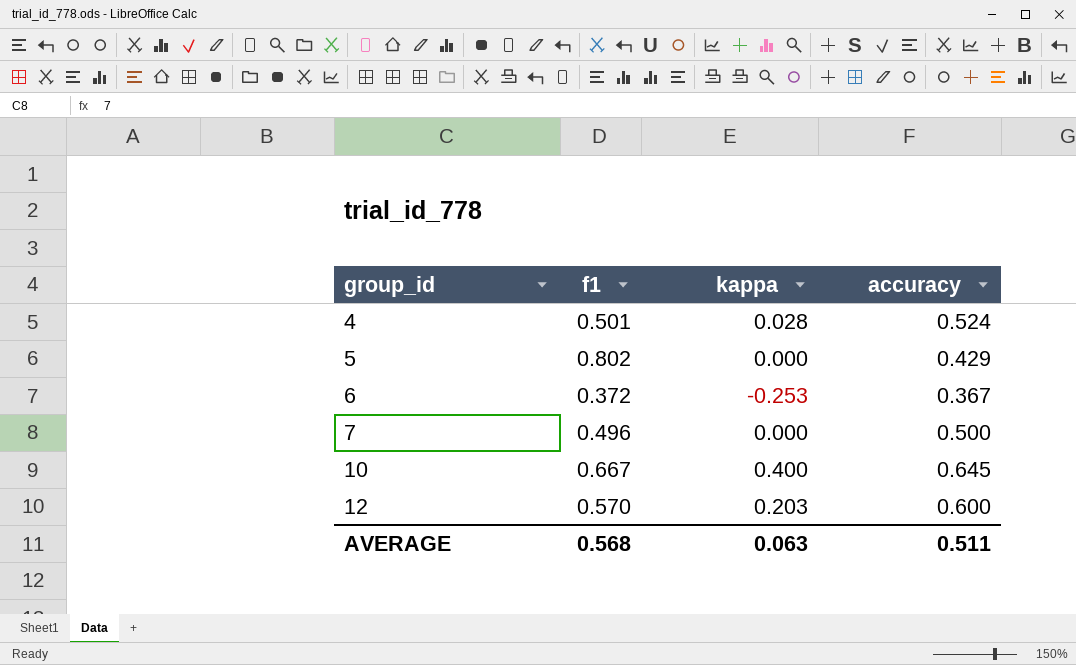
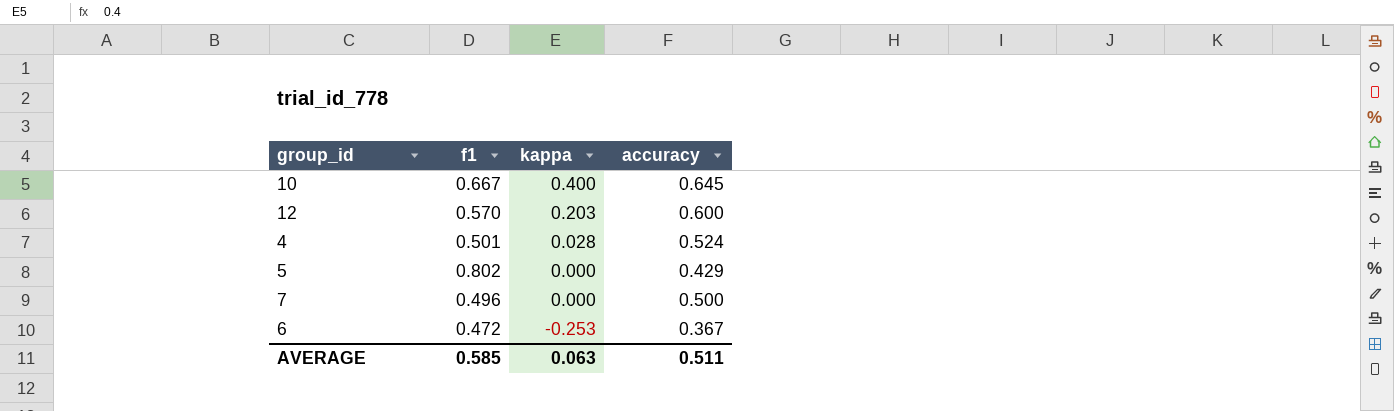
row order: group_id ascending -> kappa descending
6 | f1: 0.372 -> 0.472
AVERAGE | f1: 0.568 -> 0.585

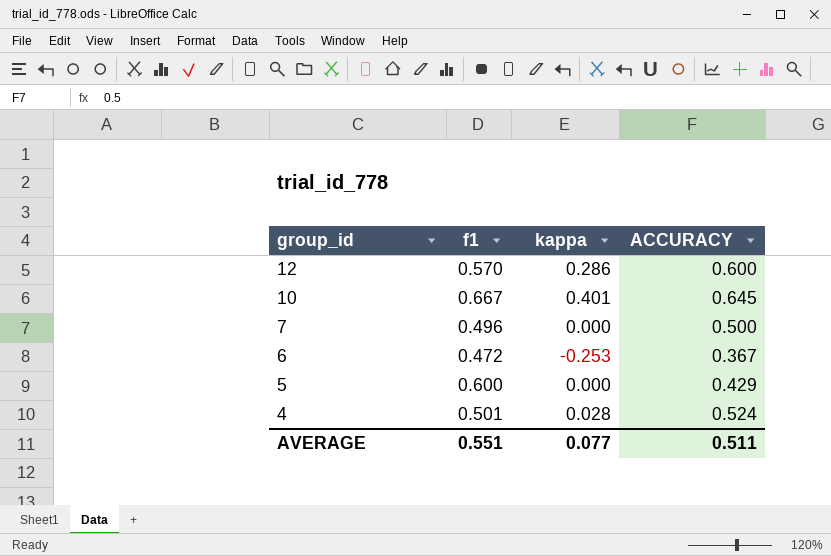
row order: kappa descending -> group_id descending
column name: accuracy -> ACCURACY
12 | kappa: 0.203 -> 0.286
10 | kappa: 0.400 -> 0.401
5 | f1: 0.802 -> 0.600
AVERAGE | f1: 0.585 -> 0.551
AVERAGE | kappa: 0.063 -> 0.077

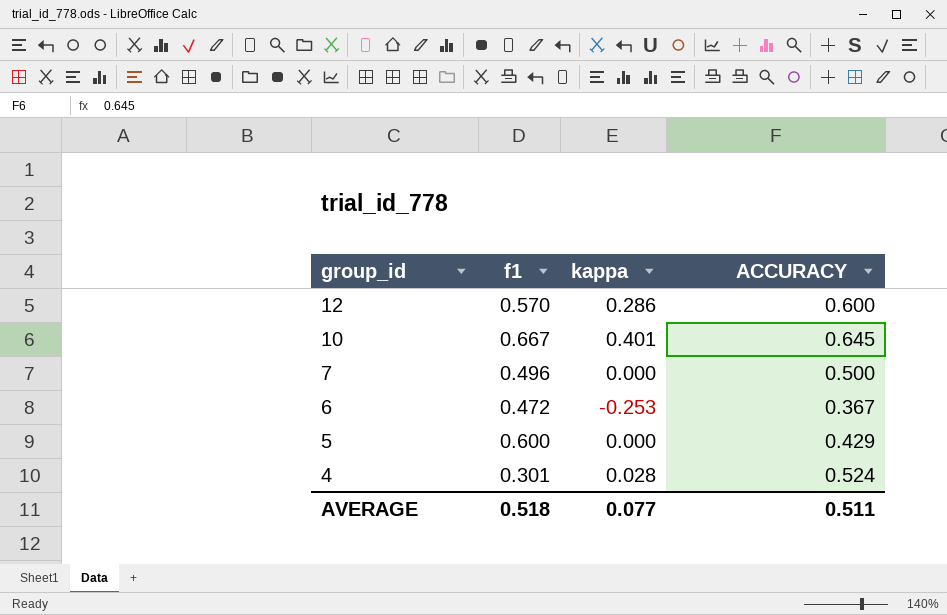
4 | f1: 0.501 -> 0.301
AVERAGE | f1: 0.551 -> 0.518

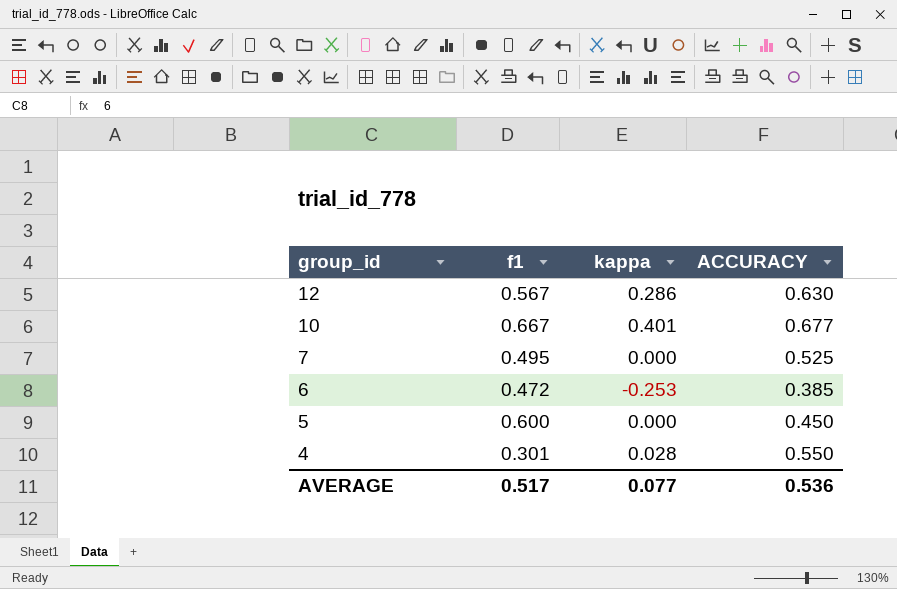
12 | f1: 0.570 -> 0.567
12 | ACCURACY: 0.600 -> 0.630
10 | ACCURACY: 0.645 -> 0.677
7 | f1: 0.496 -> 0.495
7 | ACCURACY: 0.500 -> 0.525
6 | ACCURACY: 0.367 -> 0.385
5 | ACCURACY: 0.429 -> 0.450
4 | ACCURACY: 0.524 -> 0.550
AVERAGE | f1: 0.518 -> 0.517
AVERAGE | ACCURACY: 0.511 -> 0.536

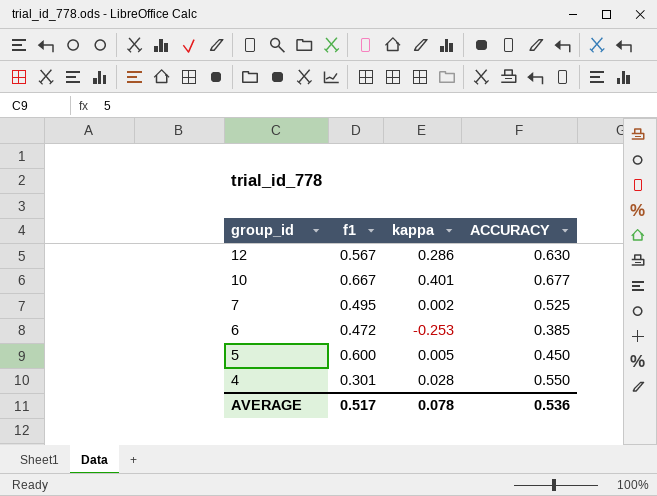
7 | kappa: 0.000 -> 0.002
5 | kappa: 0.000 -> 0.005
AVERAGE | kappa: 0.077 -> 0.078

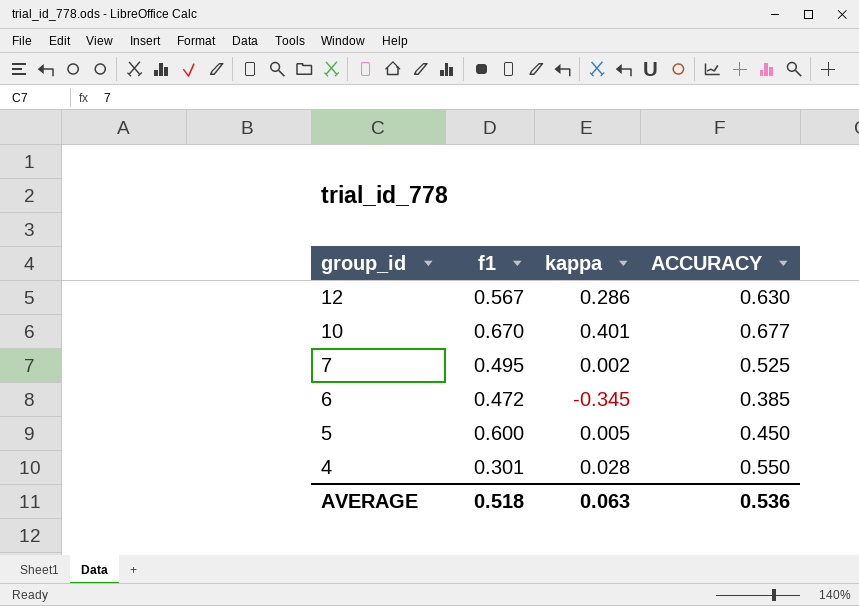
10 | f1: 0.667 -> 0.670
6 | kappa: -0.253 -> -0.345
AVERAGE | f1: 0.517 -> 0.518
AVERAGE | kappa: 0.078 -> 0.063

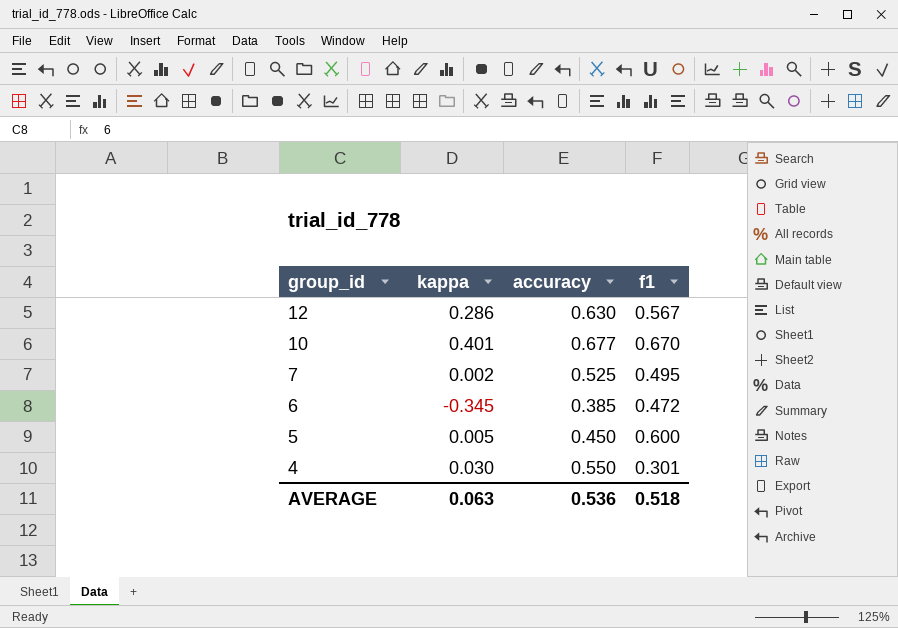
column name: ACCURACY -> accuracy
column f1 | position: 2 -> 4
4 | kappa: 0.028 -> 0.030

